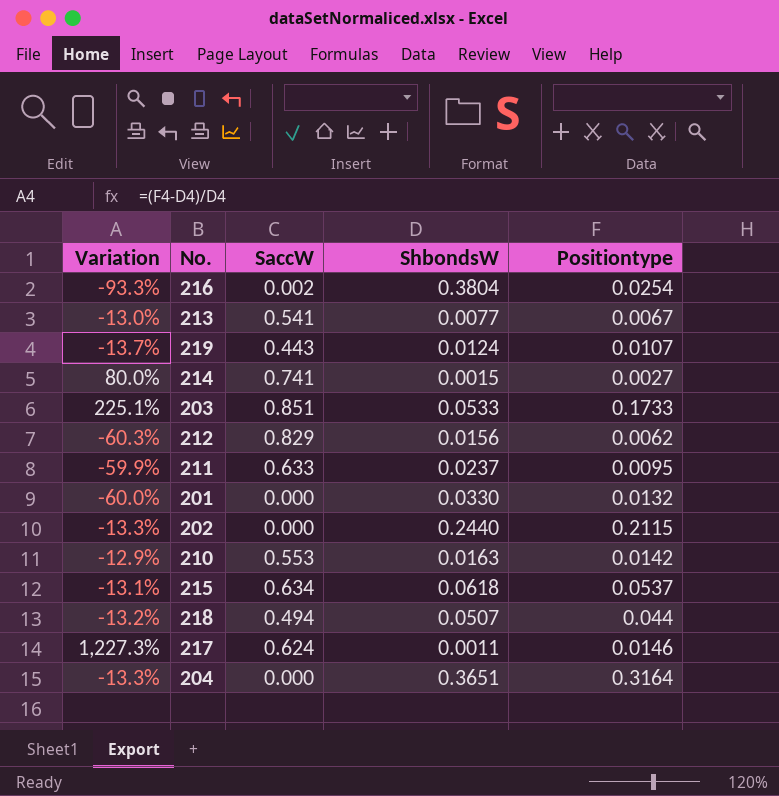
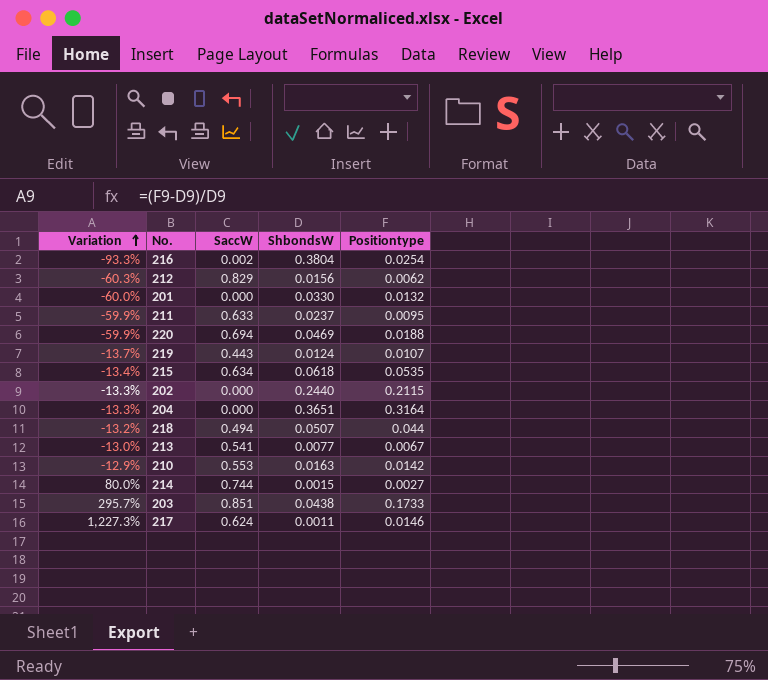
row order: none -> Variation ascending
row 220: none -> -59.9% | 0.694 | 0.0469 | 0.0188
215 | Variation: -13.1% -> -13.4%
215 | Positiontype: 0.0537 -> 0.0535
214 | SaccW: 0.741 -> 0.744
203 | Variation: 225.1% -> 295.7%
203 | ShbondsW: 0.0533 -> 0.0438

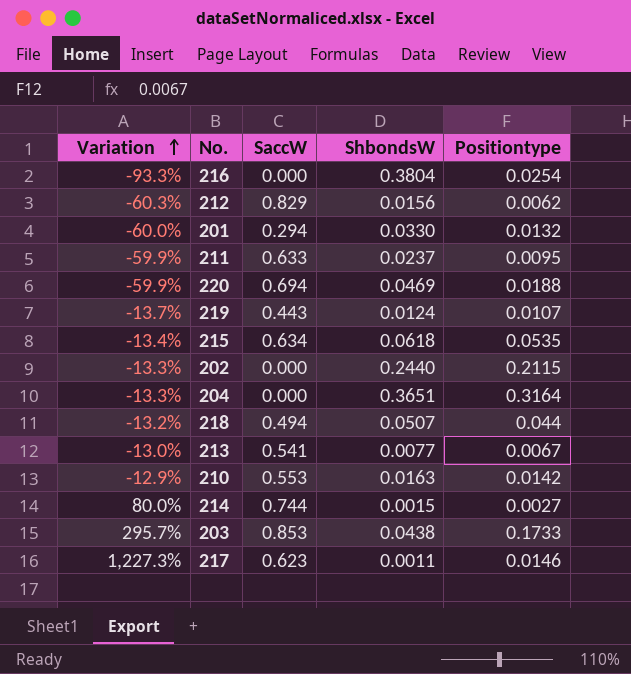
216 | SaccW: 0.002 -> 0.000
201 | SaccW: 0.000 -> 0.294
203 | SaccW: 0.851 -> 0.853
217 | SaccW: 0.624 -> 0.623

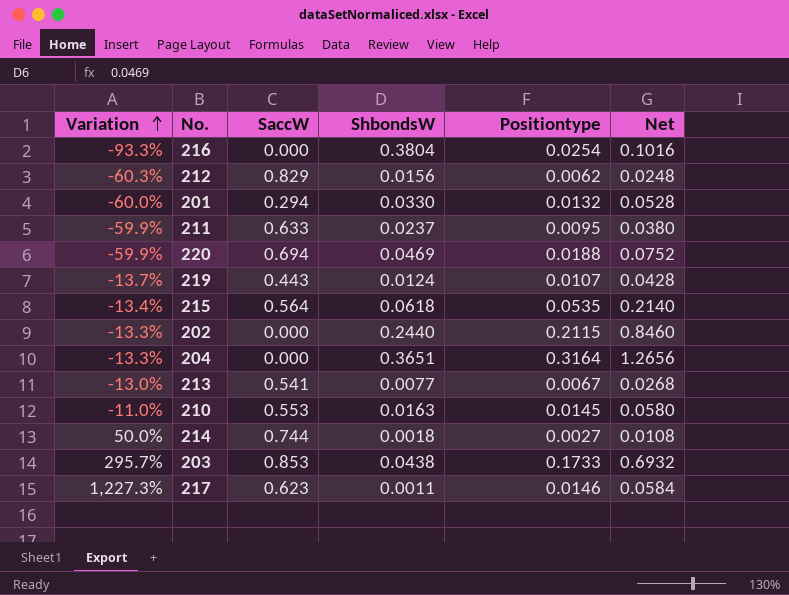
column Net | formula: none -> [Positiontype] * 4
row 218: -13.2% | 0.494 | 0.0507 | 0.044 -> none
215 | SaccW: 0.634 -> 0.564
210 | Variation: -12.9% -> -11.0%
210 | Positiontype: 0.0142 -> 0.0145
214 | Variation: 80.0% -> 50.0%
214 | ShbondsW: 0.0015 -> 0.0018

